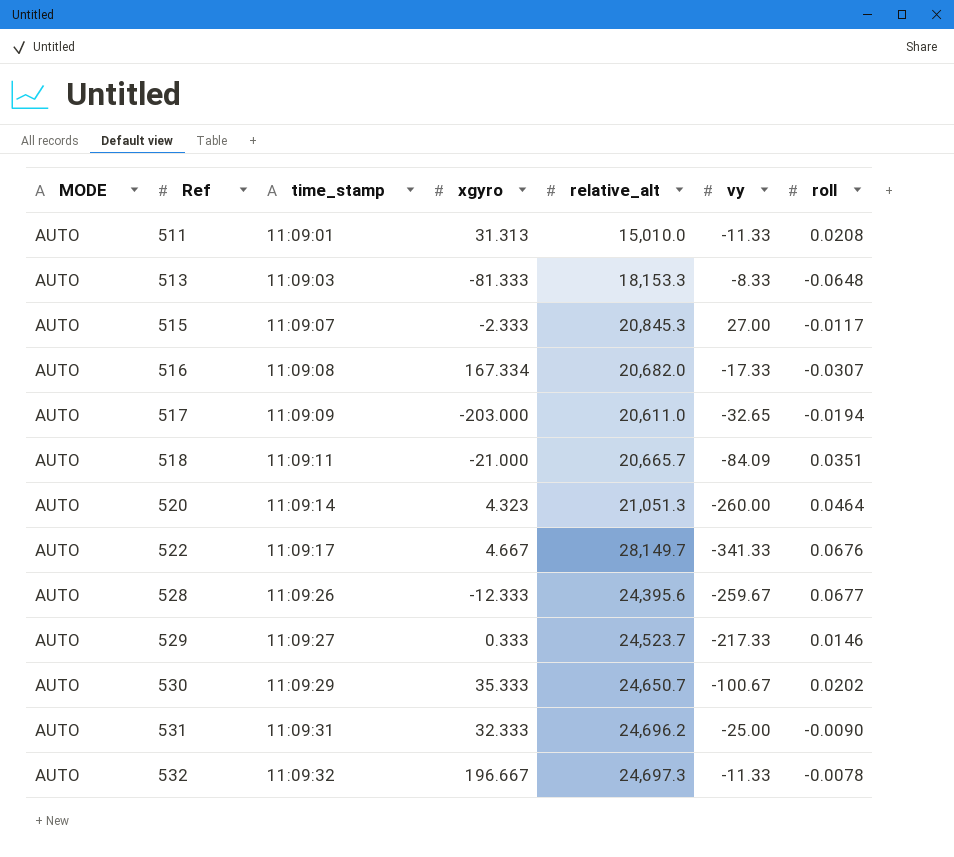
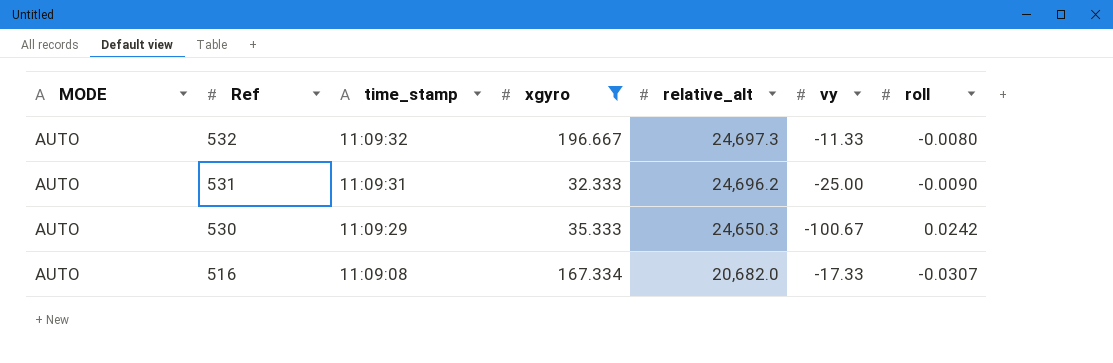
filter: none -> xgyro >= 32.333
row order: Ref ascending -> Ref descending
532 | roll: -0.0078 -> -0.0080
530 | relative_alt: 24,650.7 -> 24,650.3
530 | roll: 0.0202 -> 0.0242

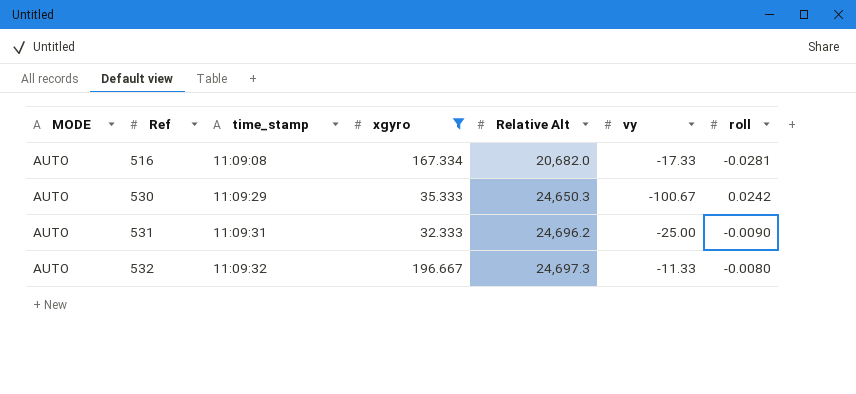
row order: Ref descending -> Ref ascending
column name: relative_alt -> Relative Alt
516 | roll: -0.0307 -> -0.0281

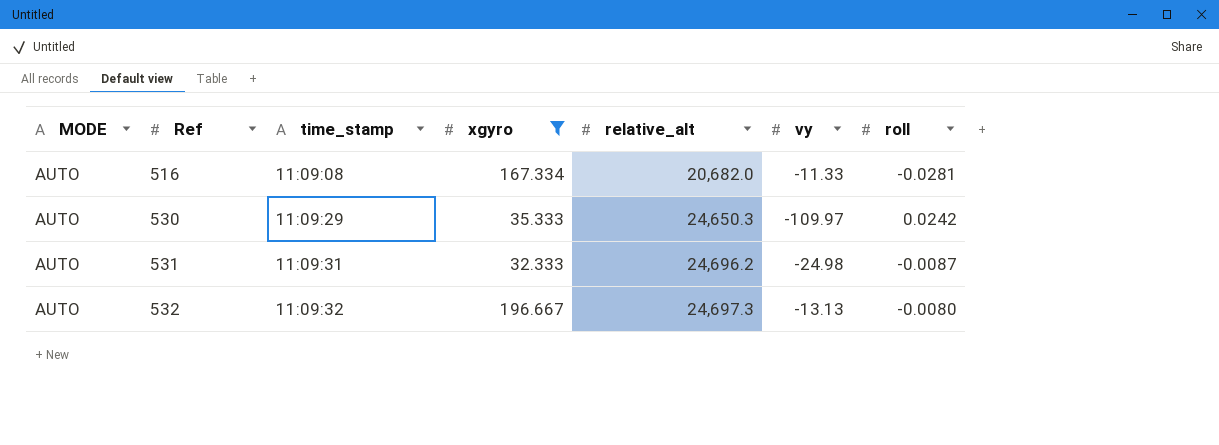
column name: Relative Alt -> relative_alt
516 | vy: -17.33 -> -11.33
530 | vy: -100.67 -> -109.97
531 | vy: -25.00 -> -24.98
531 | roll: -0.0090 -> -0.0087
532 | vy: -11.33 -> -13.13

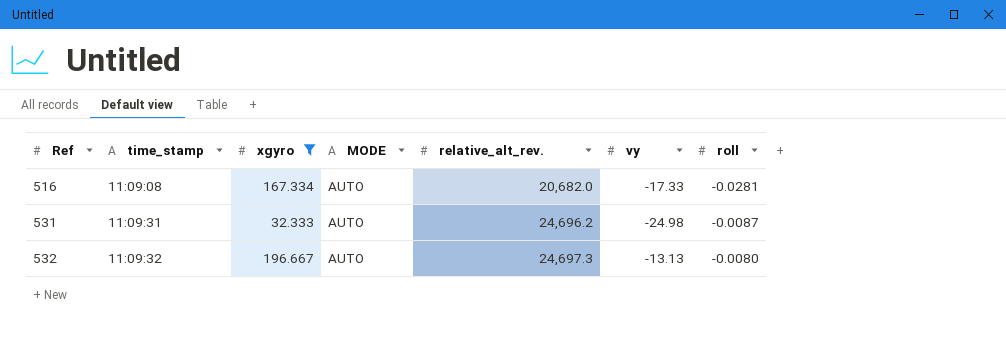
column MODE | position: 1 -> 4
column name: relative_alt -> relative_alt_rev.
row 530: AUTO | 11:09:29 | 35.333 | 24,650.3 | -109.97 | 0.0242 -> none
516 | vy: -11.33 -> -17.33

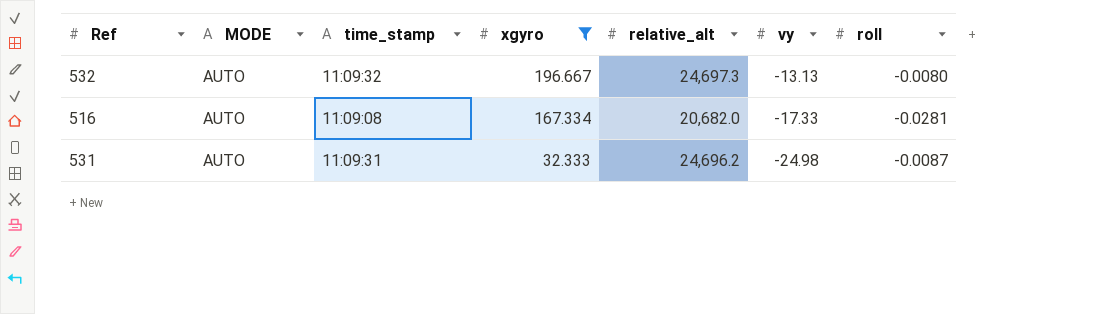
row order: Ref ascending -> xgyro descending
column MODE | position: 4 -> 2
column name: relative_alt_rev. -> relative_alt

